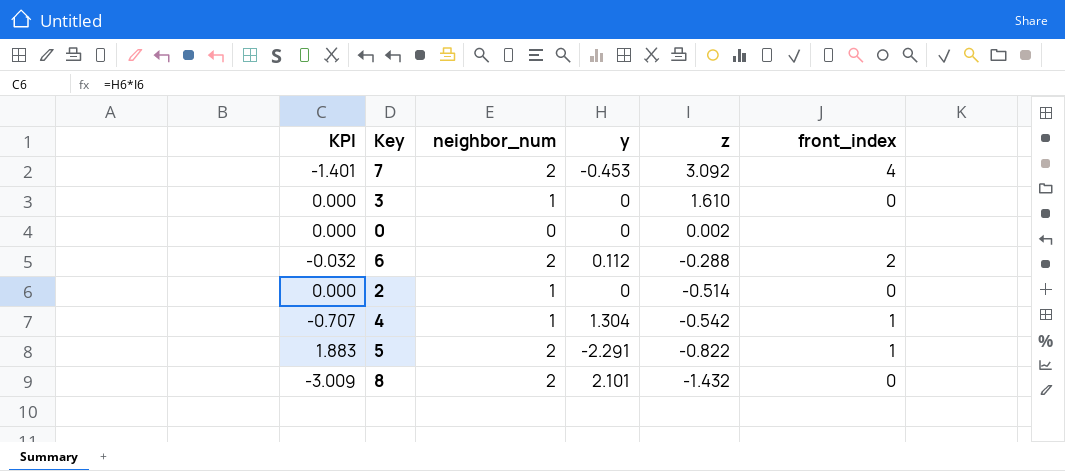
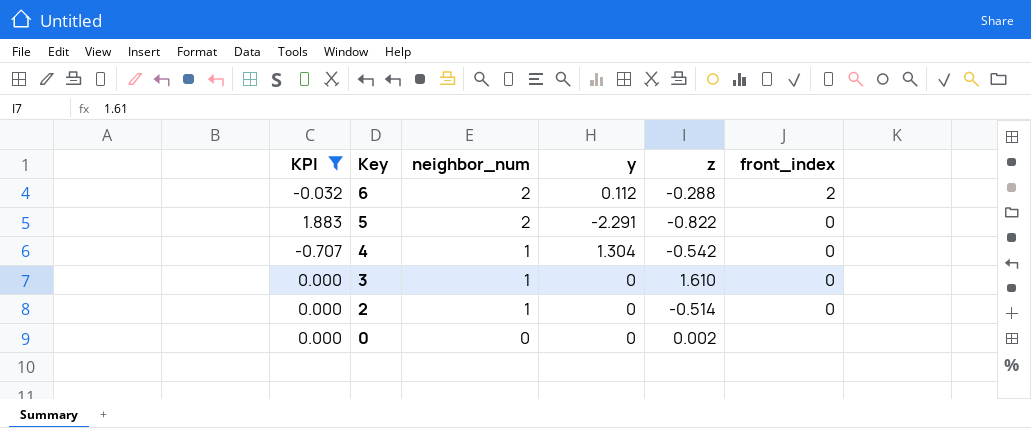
filter: none -> KPI >= -0.707
row order: z descending -> Key descending
5 | front_index: 1 -> 0
4 | front_index: 1 -> 0

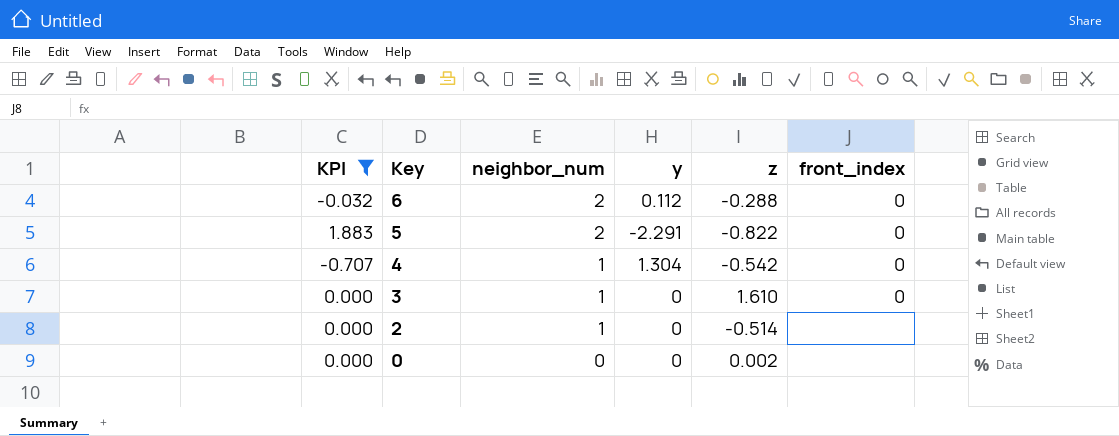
6 | front_index: 2 -> 0
2 | front_index: 0 -> none

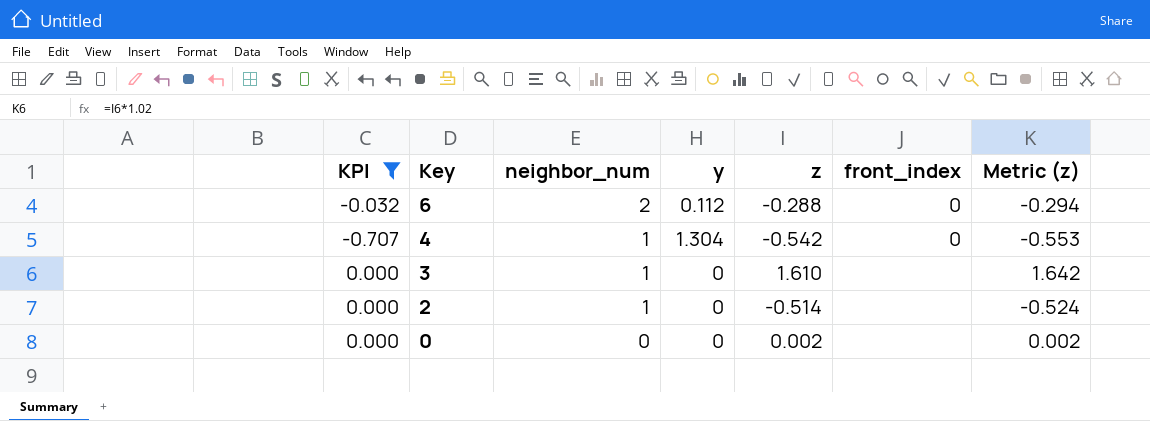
column Metric (z) | formula: none -> [z] * 1.02
row 5: 1.883 | 2 | -2.291 | -0.822 | 0 -> none
3 | front_index: 0 -> none

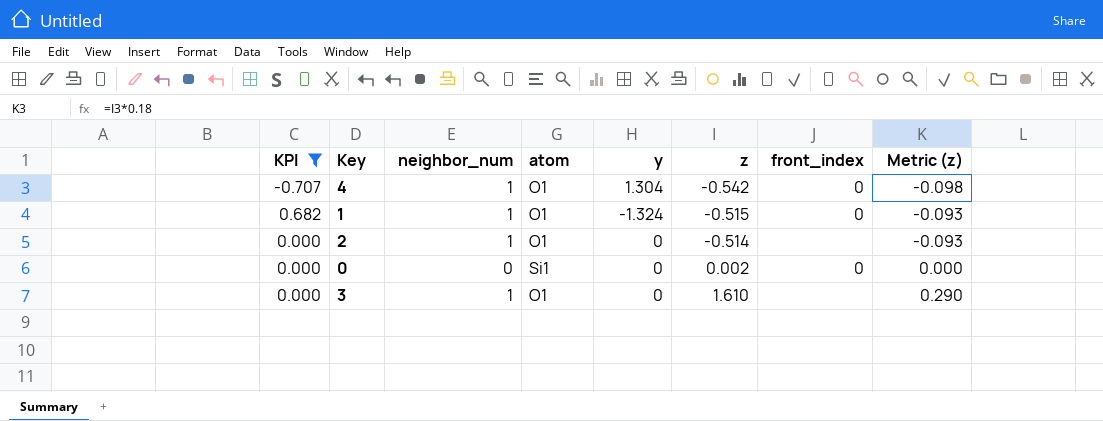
row order: Key descending -> z ascending
column atom | position: none -> 4
column Metric (z) | formula: [z] * 1.02 -> [z] * 0.18
row 6: -0.032 | 2 | 0.112 | -0.288 | 0 | -0.294 -> none
row 1: none -> 0.682 | 1 | O1 | -1.324 | -0.515 | 0 | -0.093
0 | front_index: none -> 0

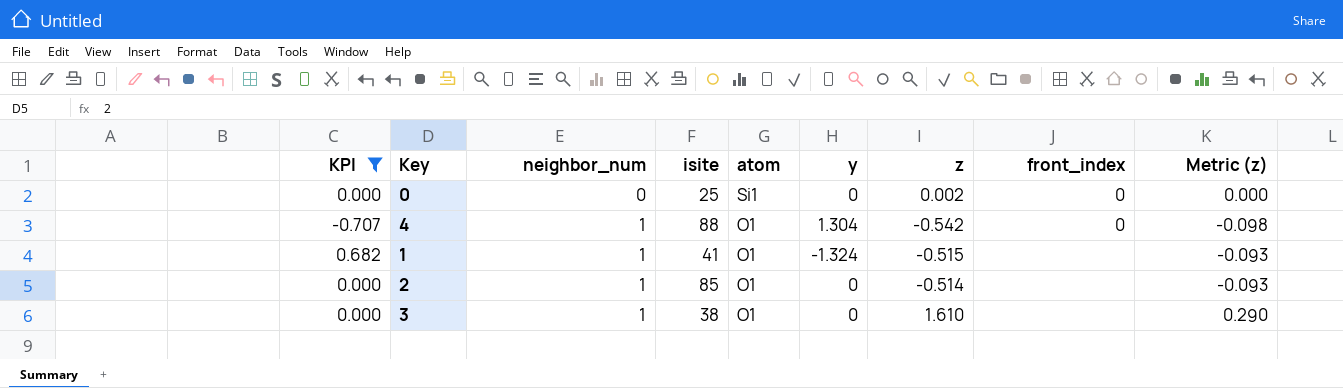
row order: z ascending -> neighbor_num ascending
column isite | position: none -> 4
1 | front_index: 0 -> none

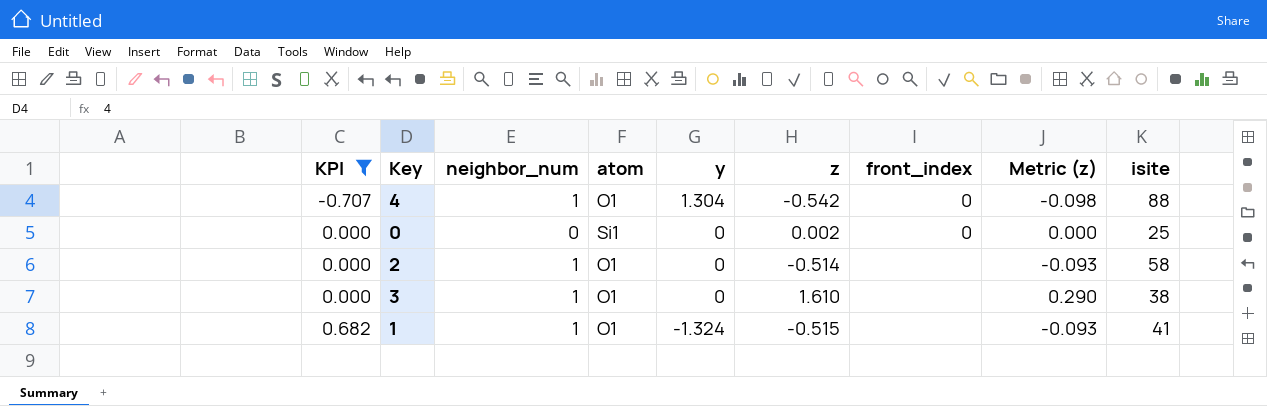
row order: neighbor_num ascending -> KPI ascending
column isite | position: 4 -> 9
2 | isite: 85 -> 58

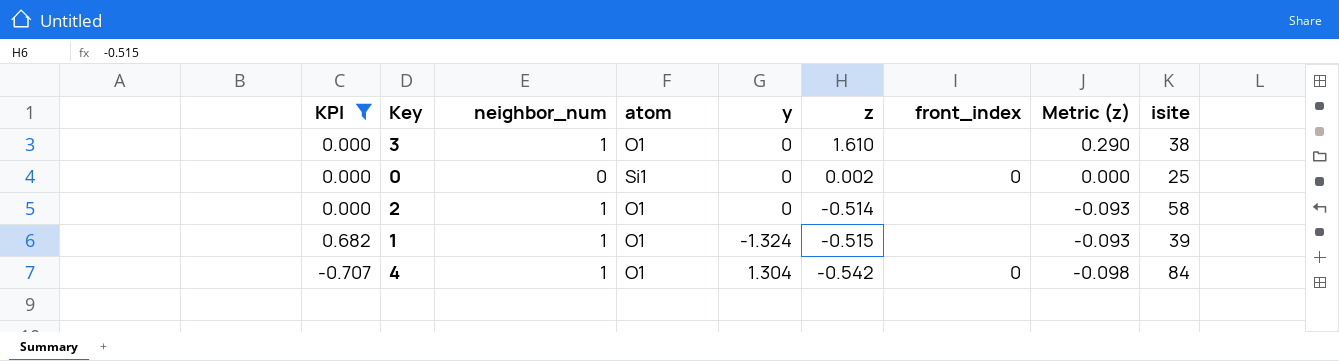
row order: KPI ascending -> z descending
1 | isite: 41 -> 39
4 | isite: 88 -> 84

